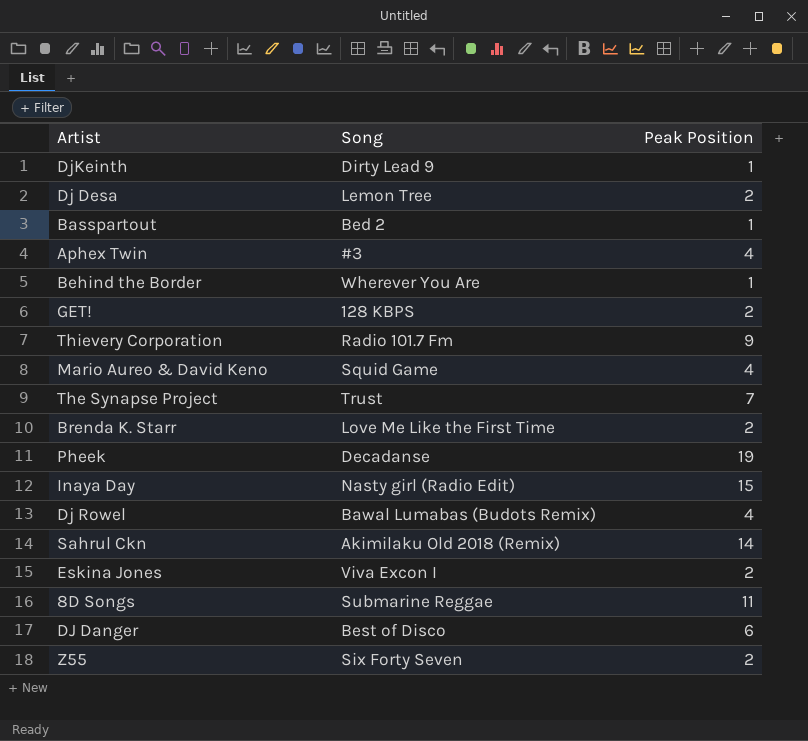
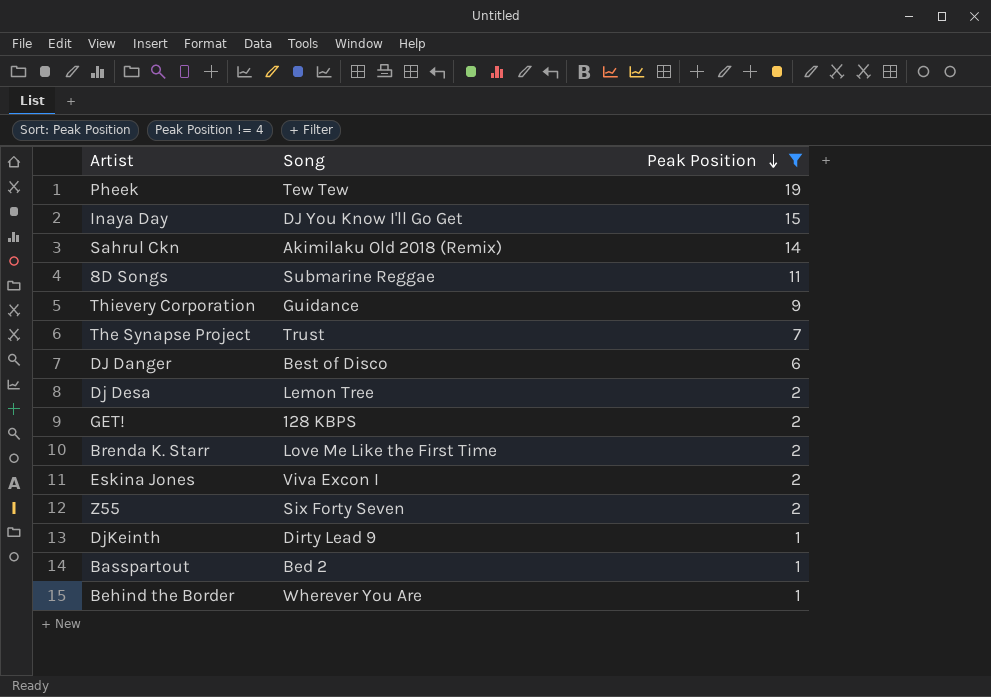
filter: none -> Peak Position != 4
row order: none -> Peak Position descending
Pheek | Song: Decadanse -> Tew Tew
Inaya Day | Song: Nasty girl (Radio Edit) -> DJ You Know I'll Go Get
Thievery Corporation | Song: Radio 101.7 Fm -> Guidance

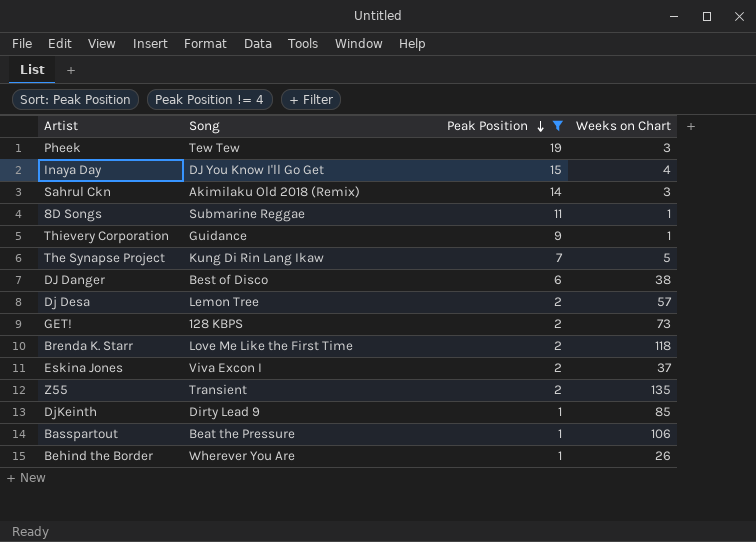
column Weeks on Chart | position: none -> 4
The Synapse Project | Song: Trust -> Kung Di Rin Lang Ikaw
Z55 | Song: Six Forty Seven -> Transient
Basspartout | Song: Bed 2 -> Beat the Pressure

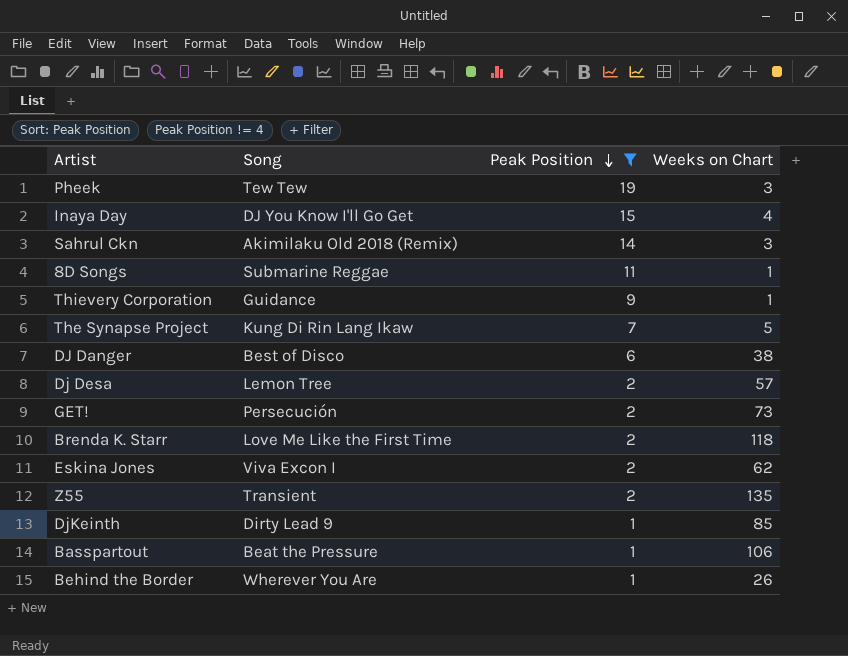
GET! | Song: 128 KBPS -> Persecución
Eskina Jones | Weeks on Chart: 37 -> 62

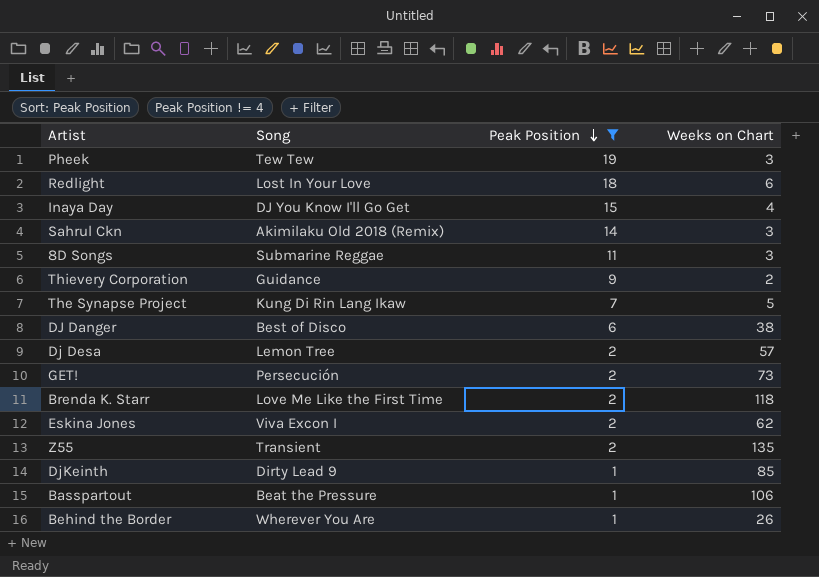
row Redlight: none -> Lost In Your Love | 18 | 6
8D Songs | Weeks on Chart: 1 -> 3
Thievery Corporation | Weeks on Chart: 1 -> 2

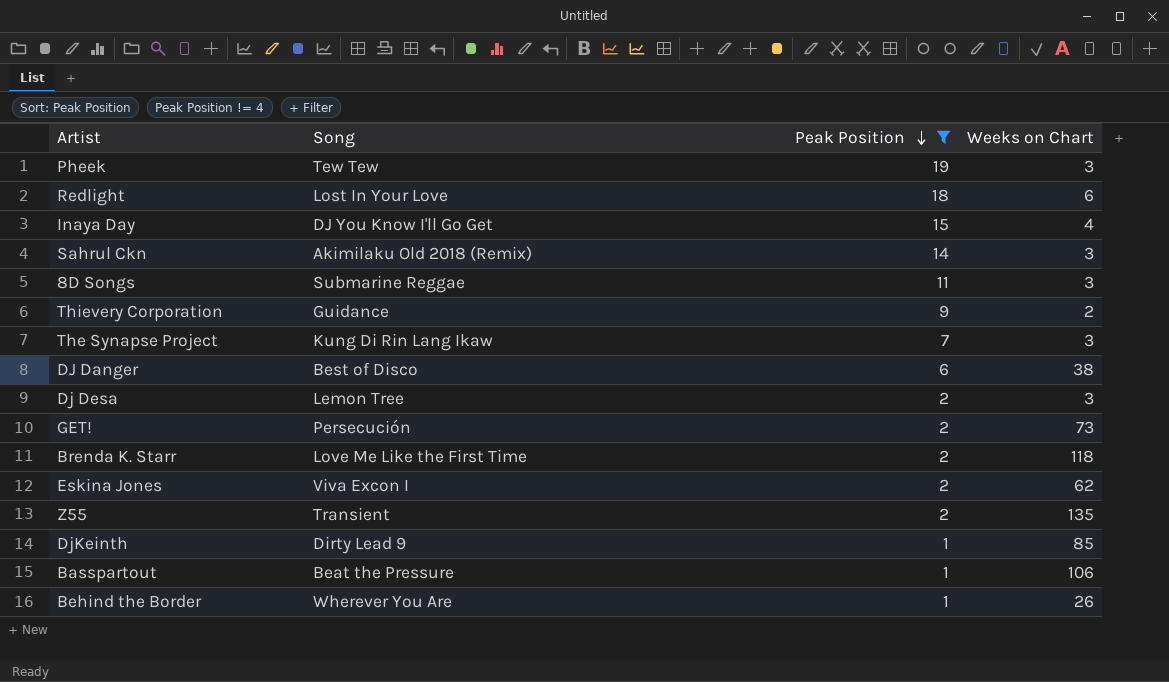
The Synapse Project | Weeks on Chart: 5 -> 3
Dj Desa | Weeks on Chart: 57 -> 3

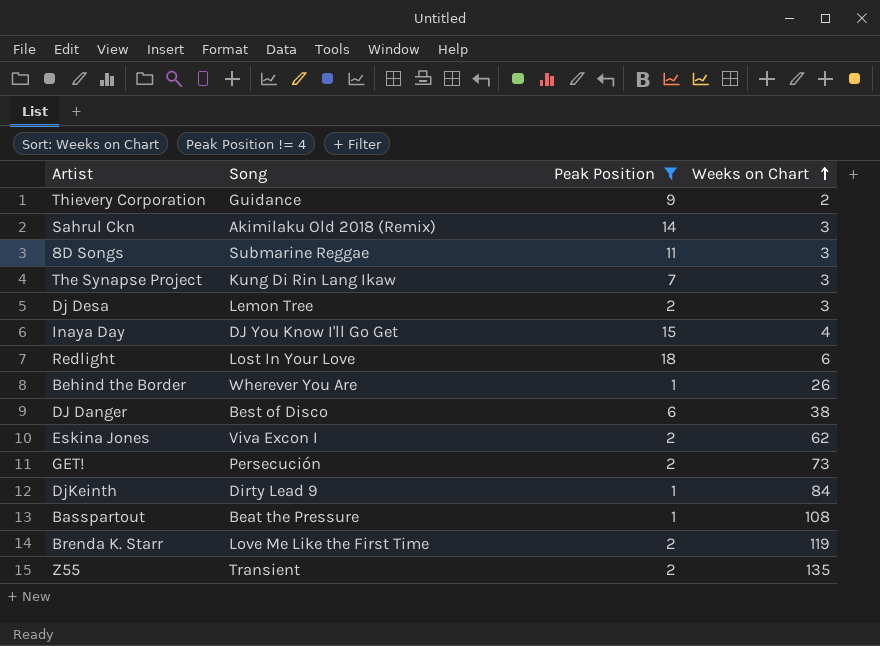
row order: Peak Position descending -> Weeks on Chart ascending
row Pheek: Tew Tew | 19 | 3 -> none
DjKeinth | Weeks on Chart: 85 -> 84
Basspartout | Weeks on Chart: 106 -> 108
Brenda K. Starr | Weeks on Chart: 118 -> 119

